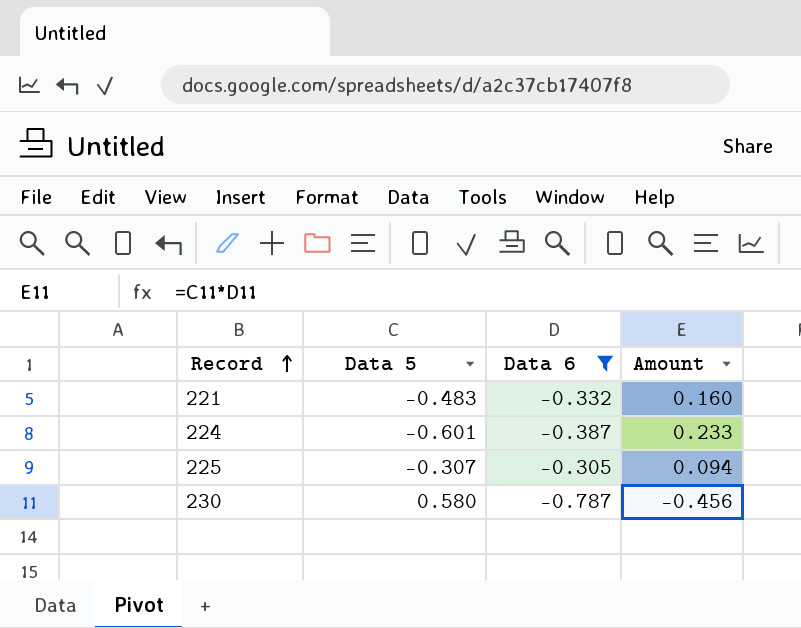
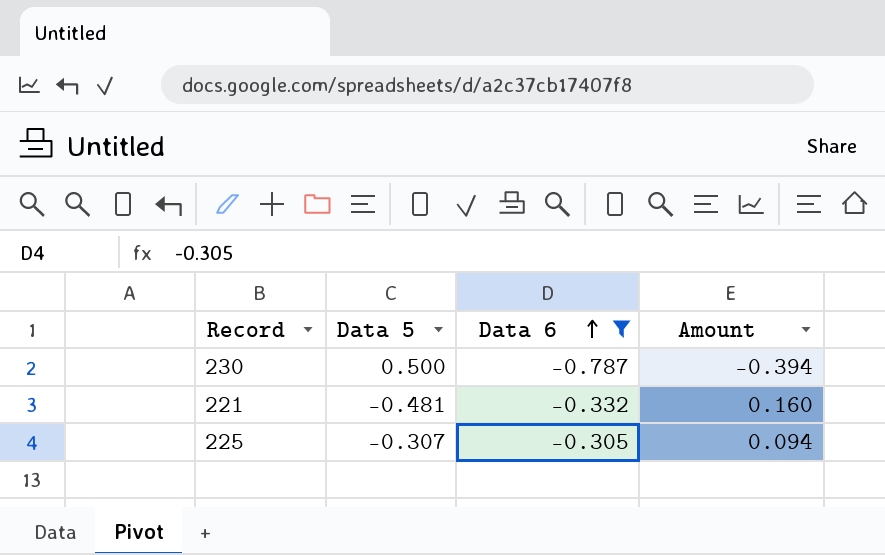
row order: Record ascending -> Data 6 ascending
row 224: -0.601 | -0.387 | 0.233 -> none
230 | Data 5: 0.580 -> 0.500
230 | Amount: -0.456 -> -0.394
221 | Data 5: -0.483 -> -0.481

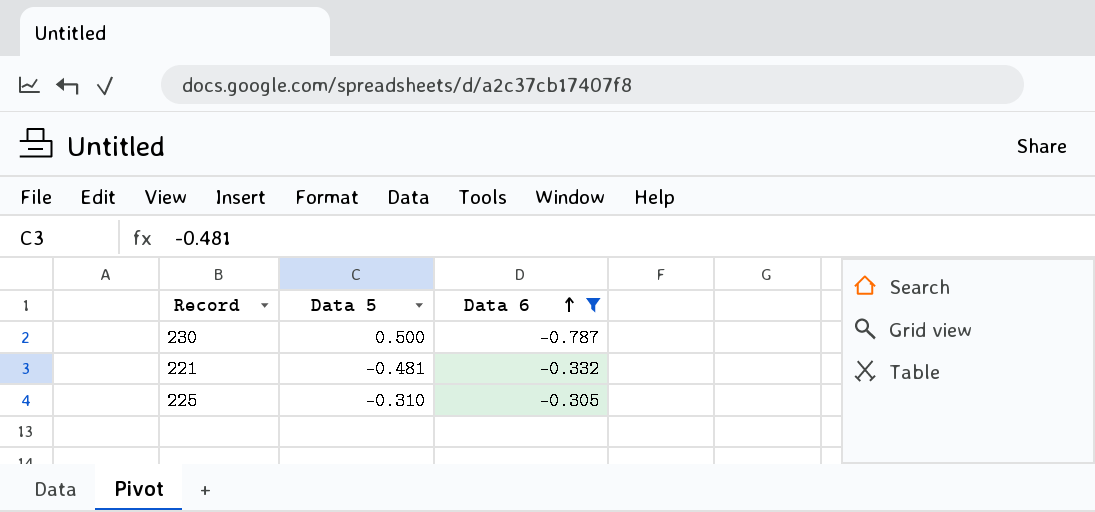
column Amount | formula: [Data 5] * [Data 6] -> none
225 | Data 5: -0.307 -> -0.310

